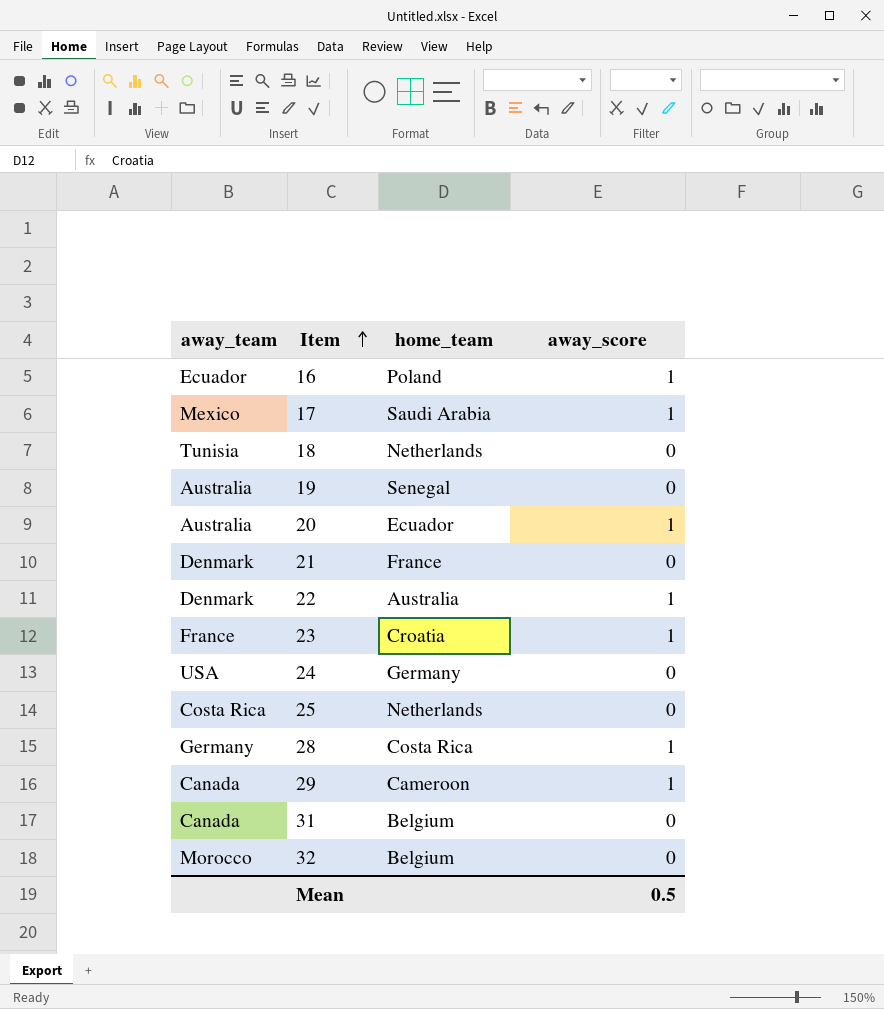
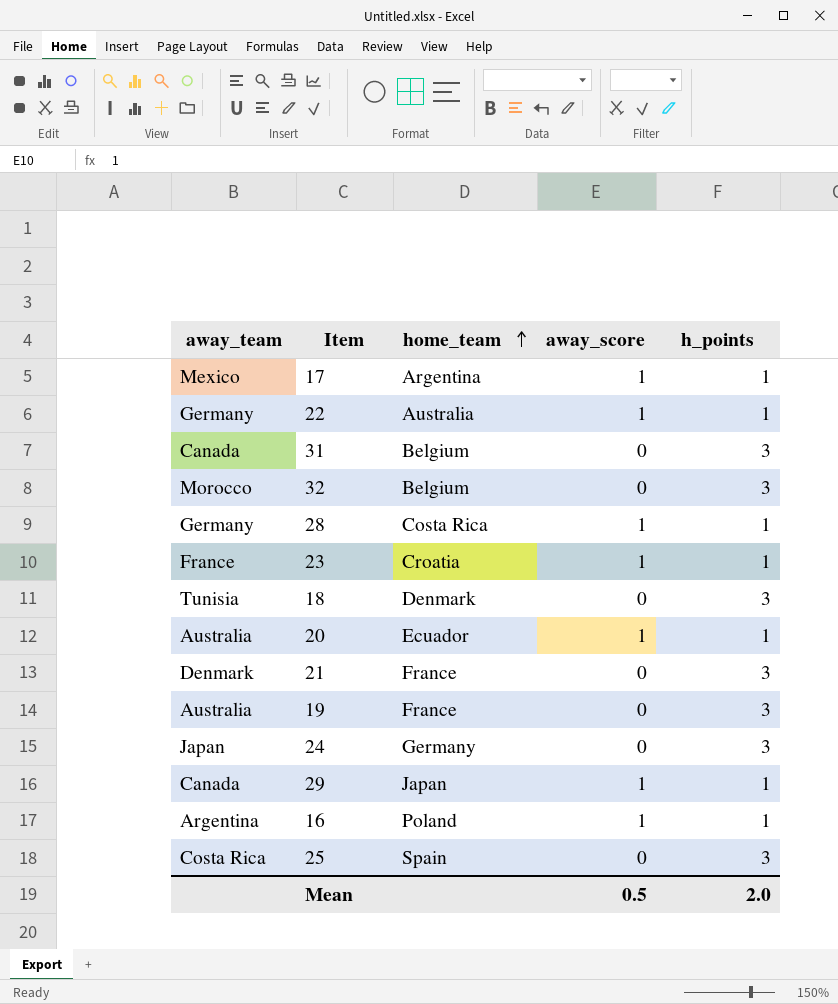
row order: Item ascending -> home_team ascending
column h_points | position: none -> 5
17 | home_team: Saudi Arabia -> Argentina
22 | away_team: Denmark -> Germany
18 | home_team: Netherlands -> Denmark
19 | home_team: Senegal -> France
24 | away_team: USA -> Japan
29 | home_team: Cameroon -> Japan
16 | away_team: Ecuador -> Argentina
25 | home_team: Netherlands -> Spain

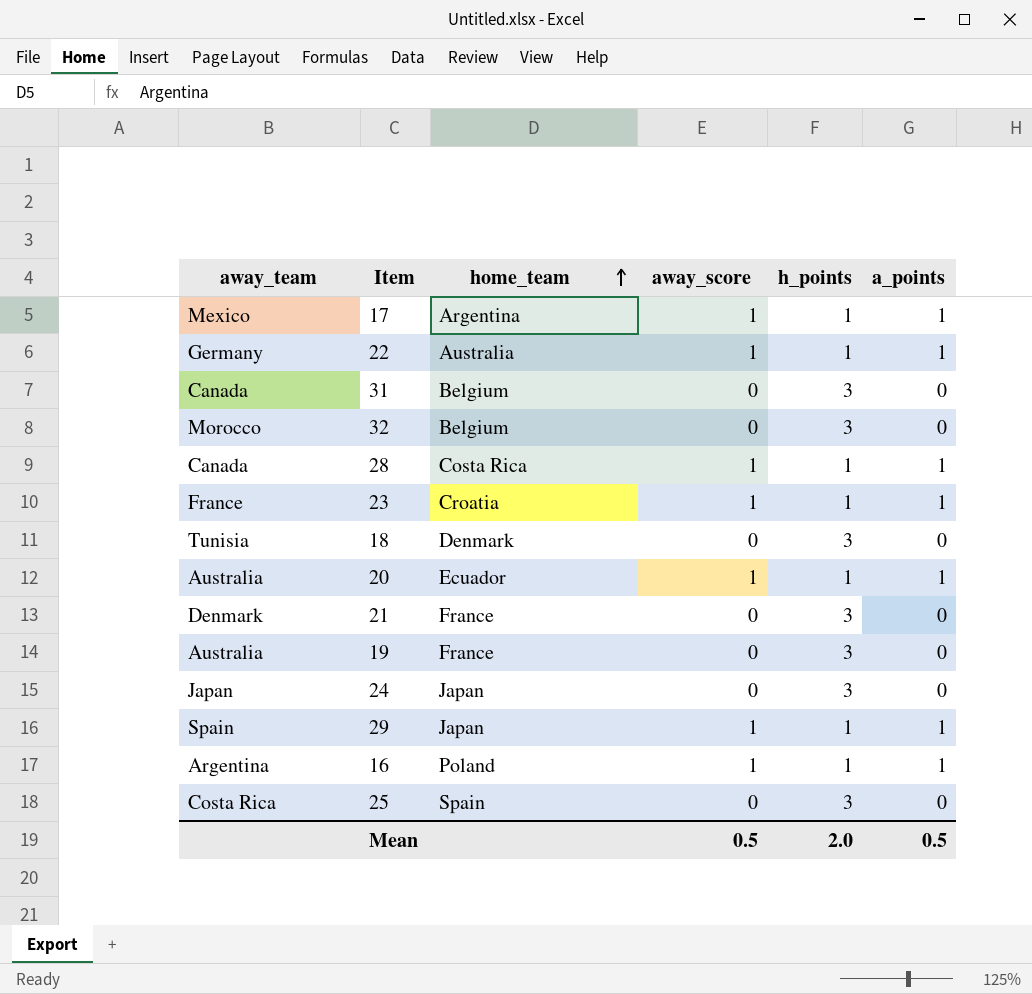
column a_points | position: none -> 6
28 | away_team: Germany -> Canada
24 | home_team: Germany -> Japan
29 | away_team: Canada -> Spain

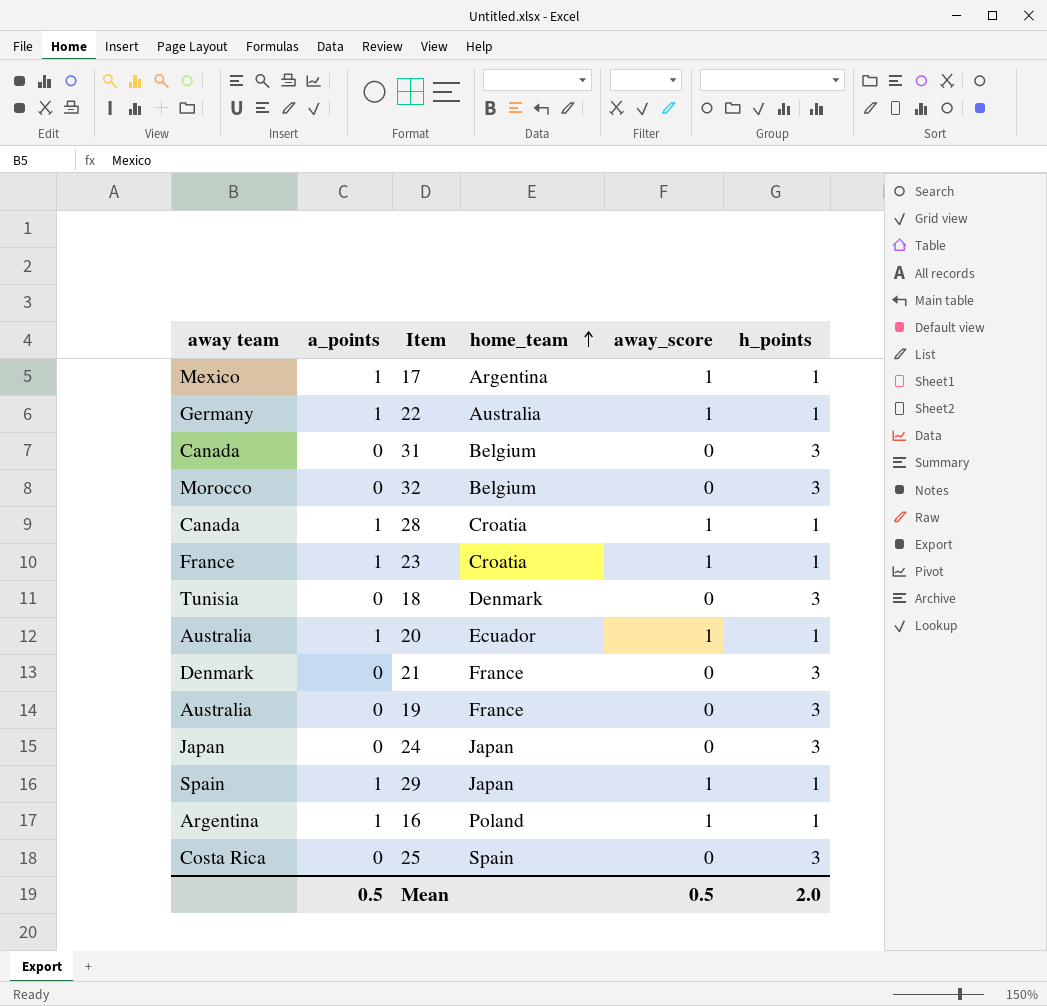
column name: away_team -> away team
column a_points | position: 6 -> 2
28 | home_team: Costa Rica -> Croatia

